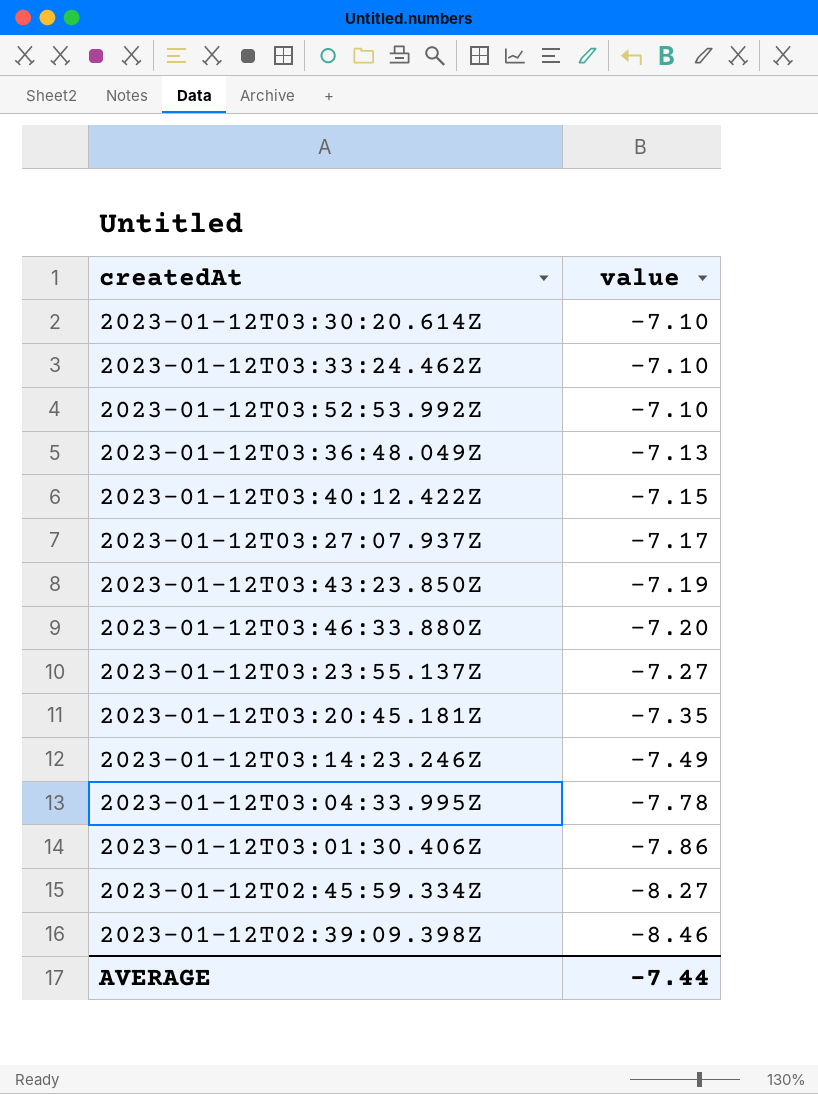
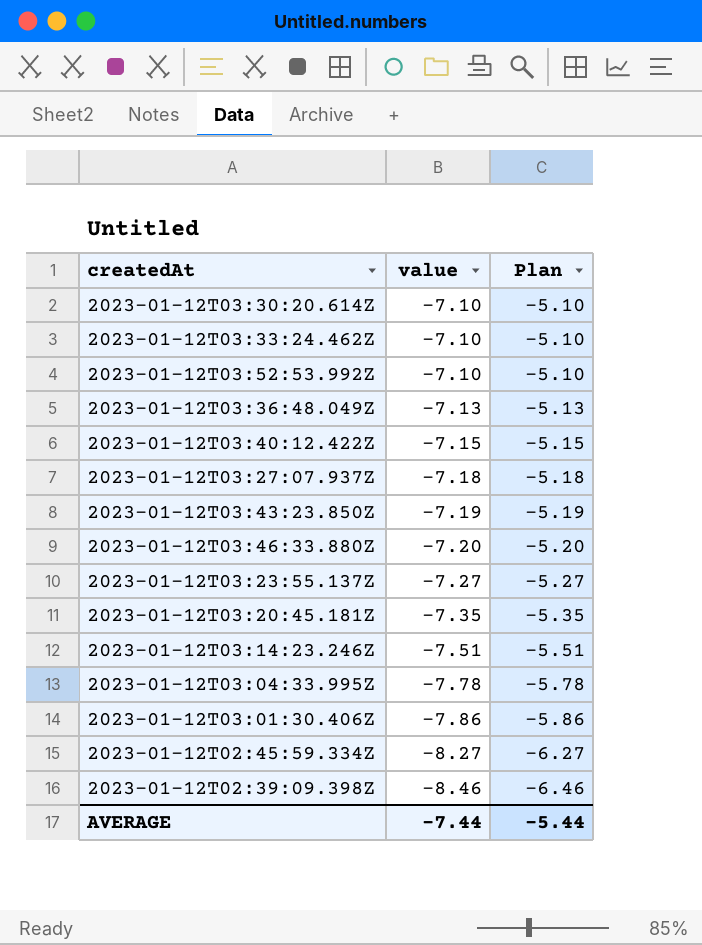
column Plan | formula: none -> [value] + 2
2023-01-12T03:27:07.937Z | value: -7.17 -> -7.18
2023-01-12T03:14:23.246Z | value: -7.49 -> -7.51

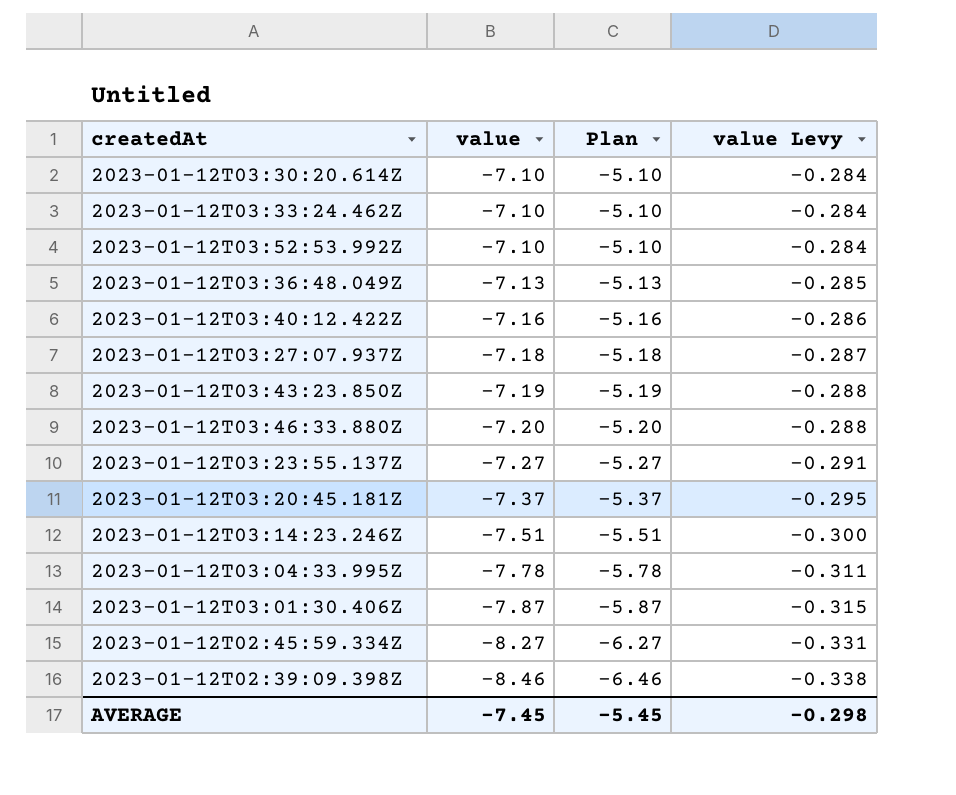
column value Levy | formula: none -> [value] * 0.04
2023-01-12T03:40:12.422Z | value: -7.15 -> -7.16
2023-01-12T03:40:12.422Z | Plan: -5.15 -> -5.16
2023-01-12T03:20:45.181Z | value: -7.35 -> -7.37
2023-01-12T03:20:45.181Z | Plan: -5.35 -> -5.37
2023-01-12T03:01:30.406Z | value: -7.86 -> -7.87
2023-01-12T03:01:30.406Z | Plan: -5.86 -> -5.87
AVERAGE | value: -7.44 -> -7.45
AVERAGE | Plan: -5.44 -> -5.45

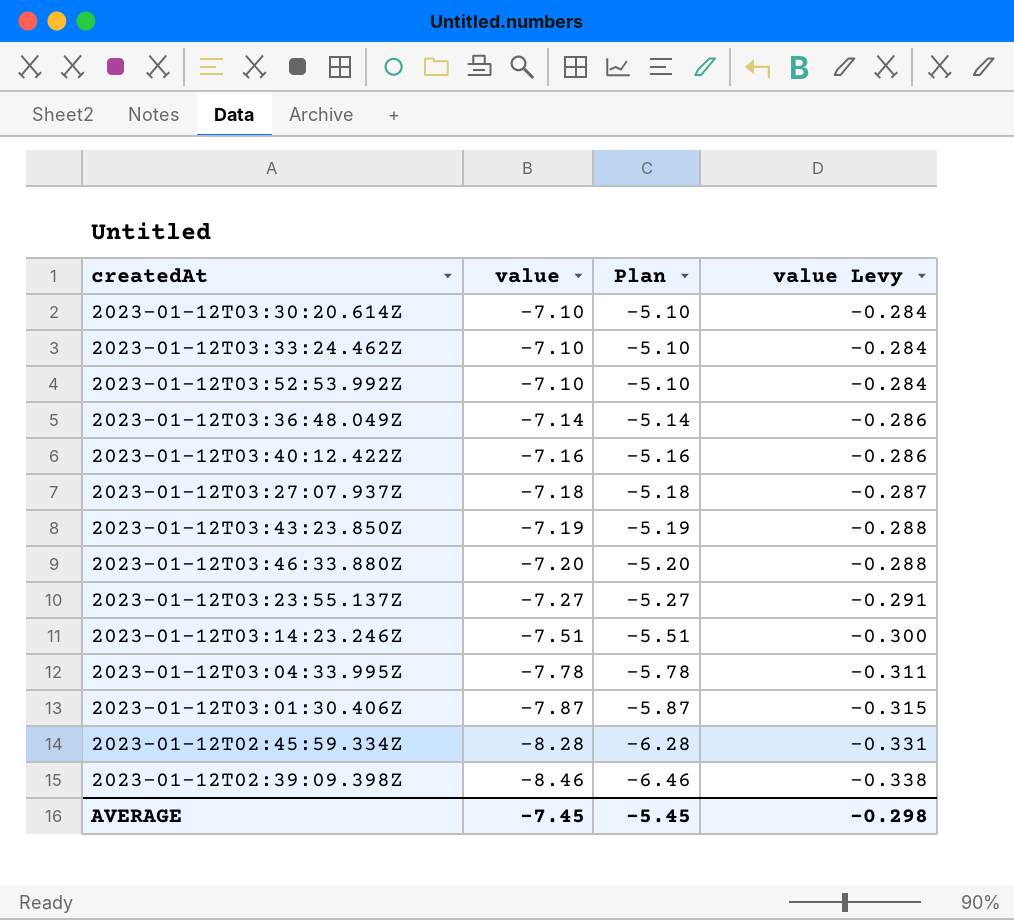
row 2023-01-12T03:20:45.181Z: -7.37 | -5.37 | -0.295 -> none
2023-01-12T03:36:48.049Z | value: -7.13 -> -7.14
2023-01-12T03:36:48.049Z | Plan: -5.13 -> -5.14
2023-01-12T03:36:48.049Z | value Levy: -0.285 -> -0.286
2023-01-12T02:45:59.334Z | value: -8.27 -> -8.28
2023-01-12T02:45:59.334Z | Plan: -6.27 -> -6.28

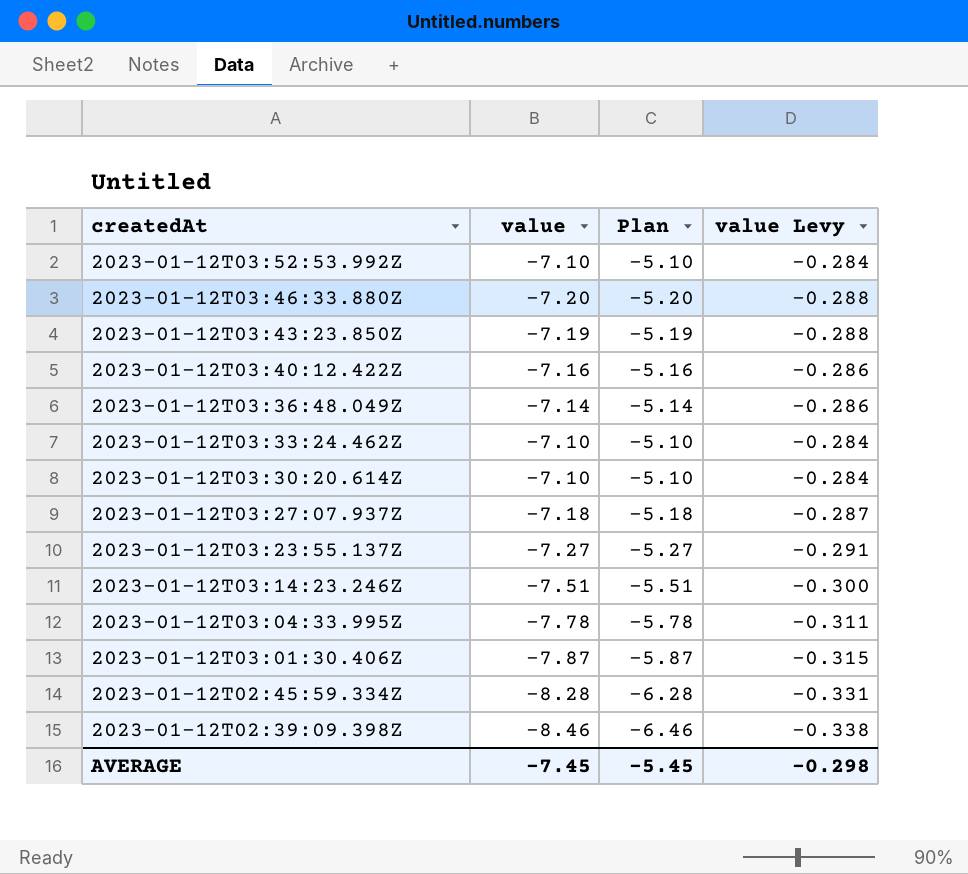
row order: value descending -> createdAt descending

